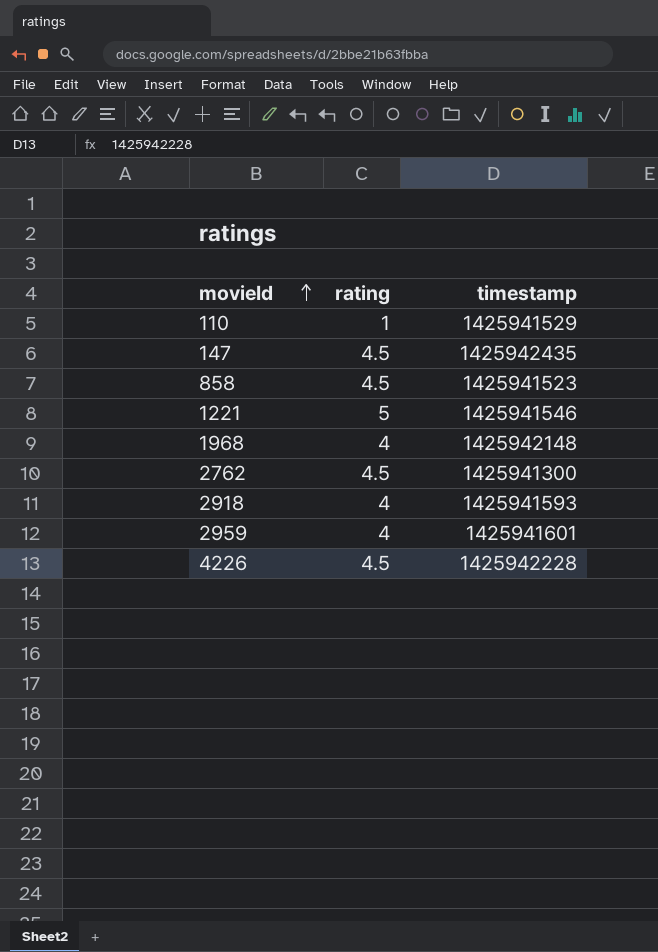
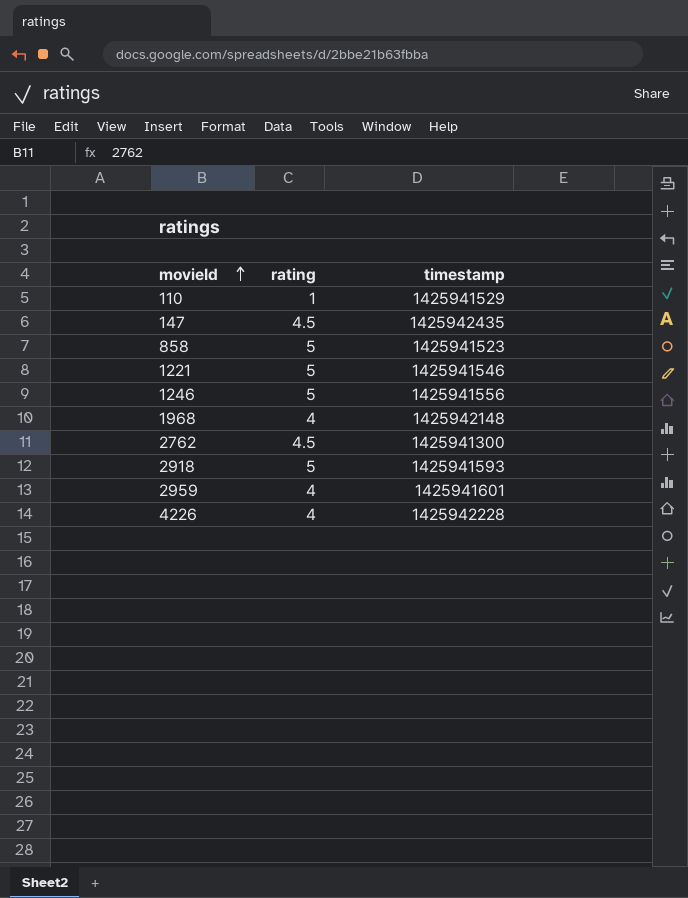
858 | rating: 4.5 -> 5
row 1246: none -> 5 | 1425941556
2918 | rating: 4 -> 5
4226 | rating: 4.5 -> 4

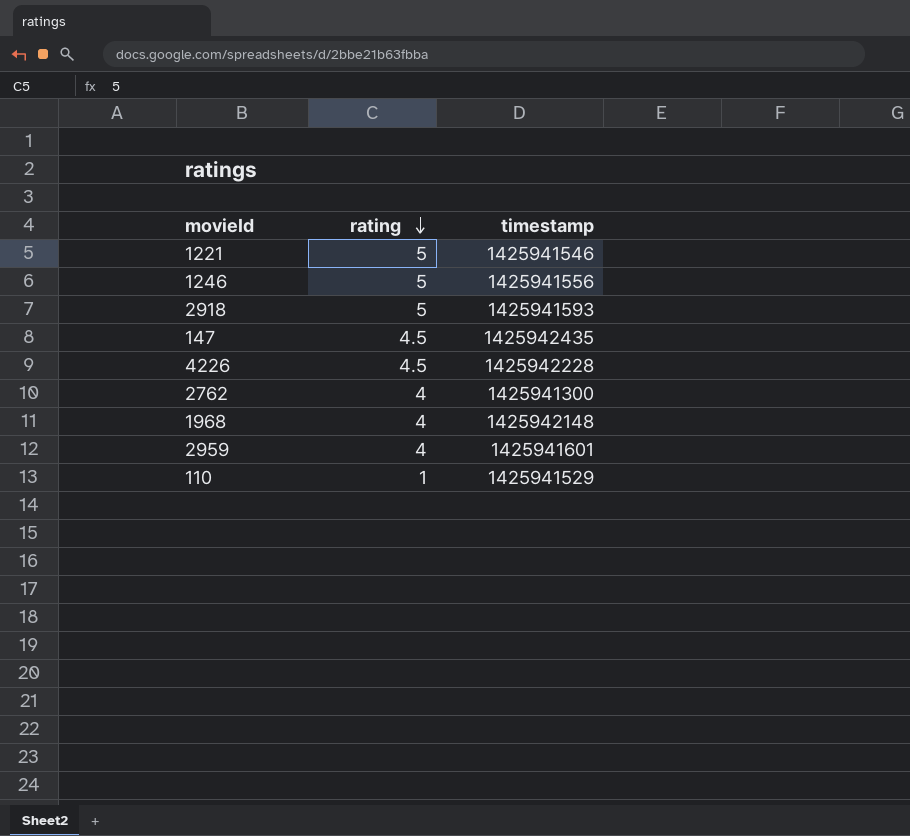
row order: movieId ascending -> rating descending
row 858: 5 | 1425941523 -> none
4226 | rating: 4 -> 4.5
2762 | rating: 4.5 -> 4

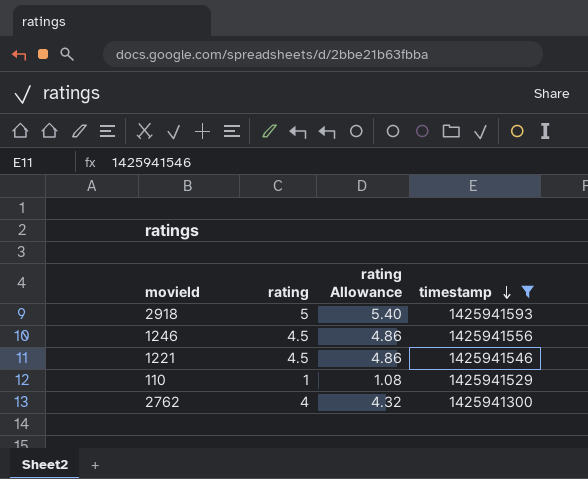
filter: none -> timestamp <= 1425941593
row order: rating descending -> timestamp descending
column rating Allowance | formula: none -> [rating] * 1.08
1246 | rating: 5 -> 4.5
1221 | rating: 5 -> 4.5

